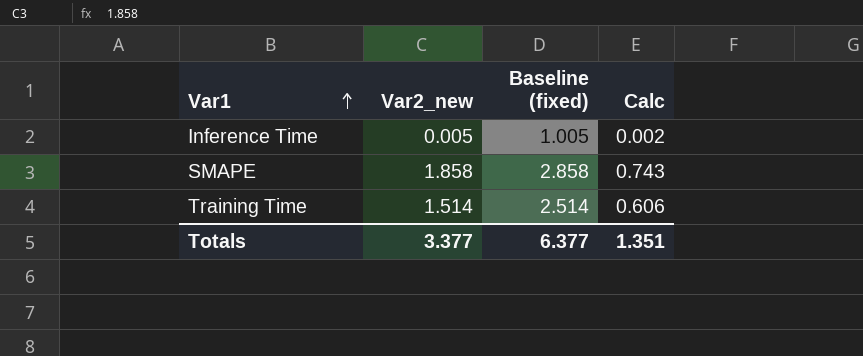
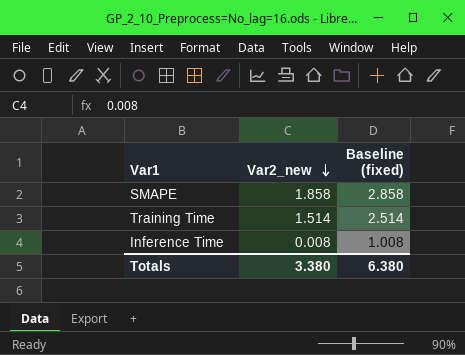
row order: Var1 ascending -> Var2_new descending
column Calc | formula: [Var2_new] * 0.4 -> none
Inference Time | Var2_new: 0.005 -> 0.008
Inference Time | Baseline (fixed): 1.005 -> 1.008
Totals | Var2_new: 3.377 -> 3.380
Totals | Baseline (fixed): 6.377 -> 6.380

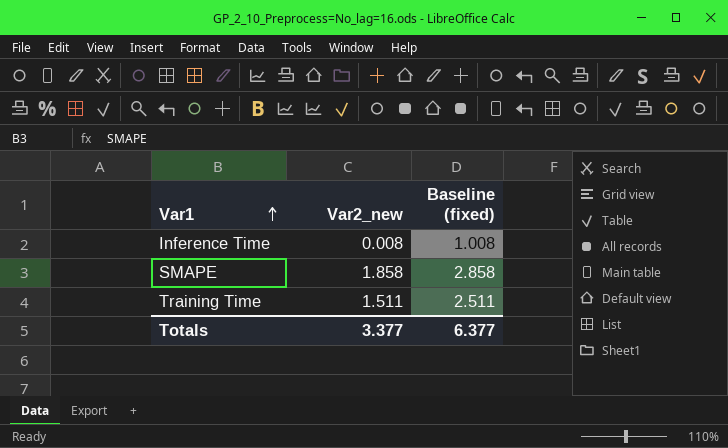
row order: Var2_new descending -> Var1 ascending
Training Time | Var2_new: 1.514 -> 1.511
Training Time | Baseline (fixed): 2.514 -> 2.511
Totals | Var2_new: 3.380 -> 3.377
Totals | Baseline (fixed): 6.380 -> 6.377

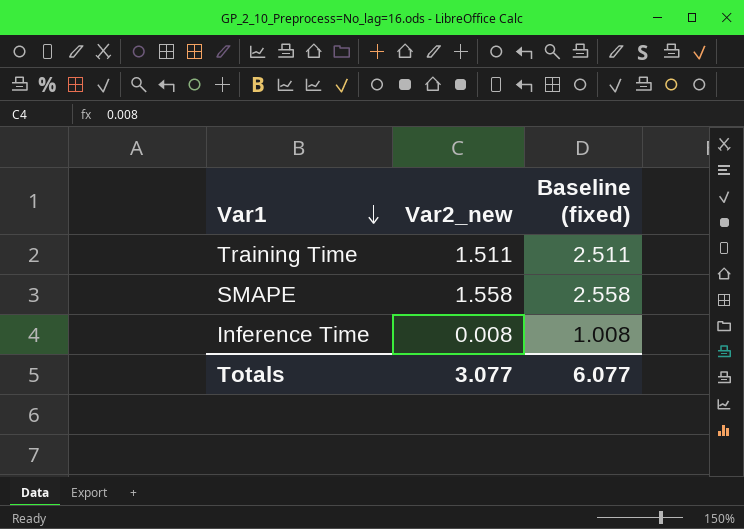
row order: Var1 ascending -> Var1 descending
SMAPE | Var2_new: 1.858 -> 1.558
SMAPE | Baseline (fixed): 2.858 -> 2.558
Totals | Var2_new: 3.377 -> 3.077
Totals | Baseline (fixed): 6.377 -> 6.077

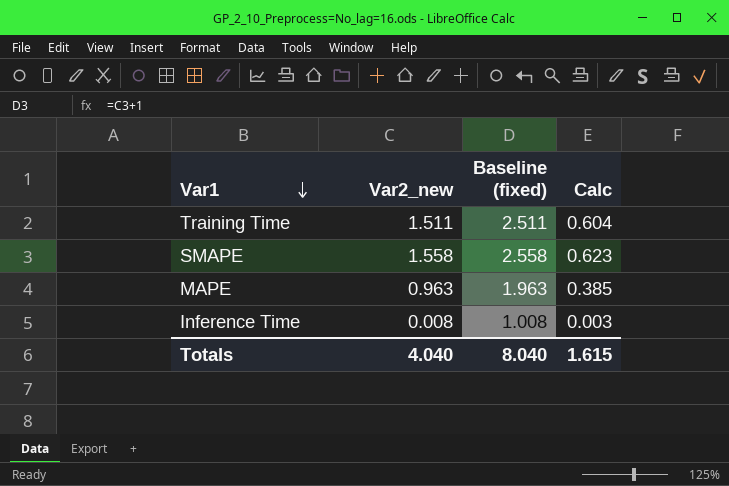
column Calc | formula: none -> [Var2_new] * 0.4
row MAPE: none -> 0.963 | 1.963 | 0.385
Totals | Var2_new: 3.077 -> 4.040
Totals | Baseline (fixed): 6.077 -> 8.040

